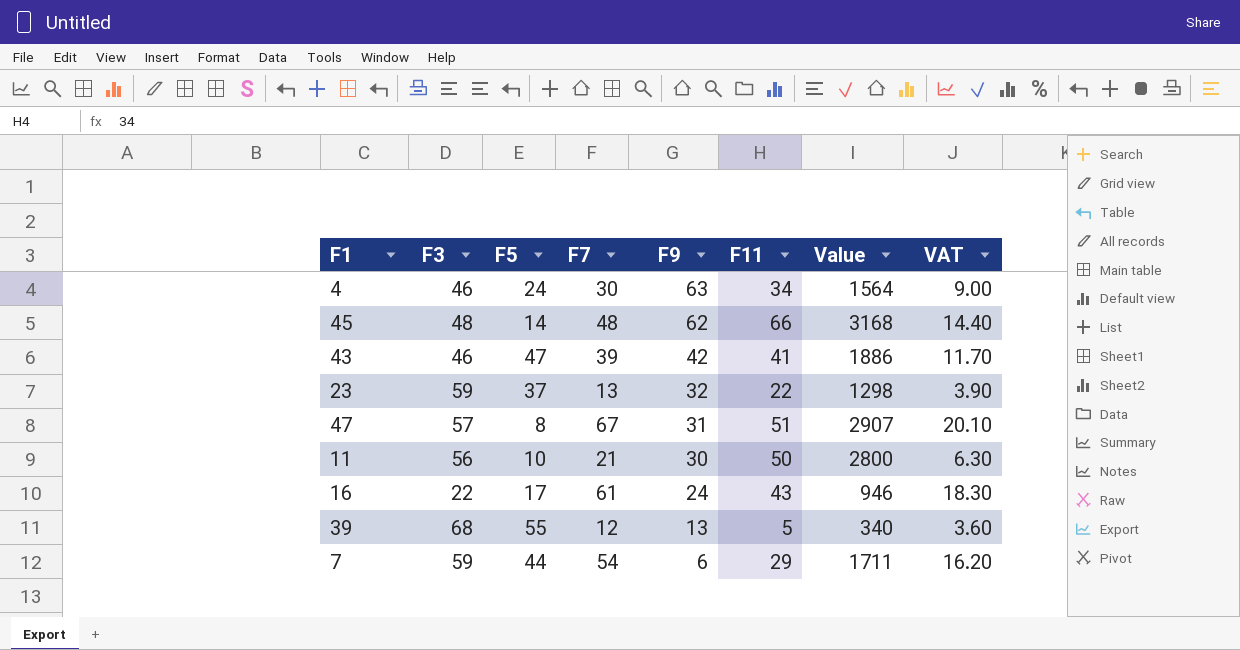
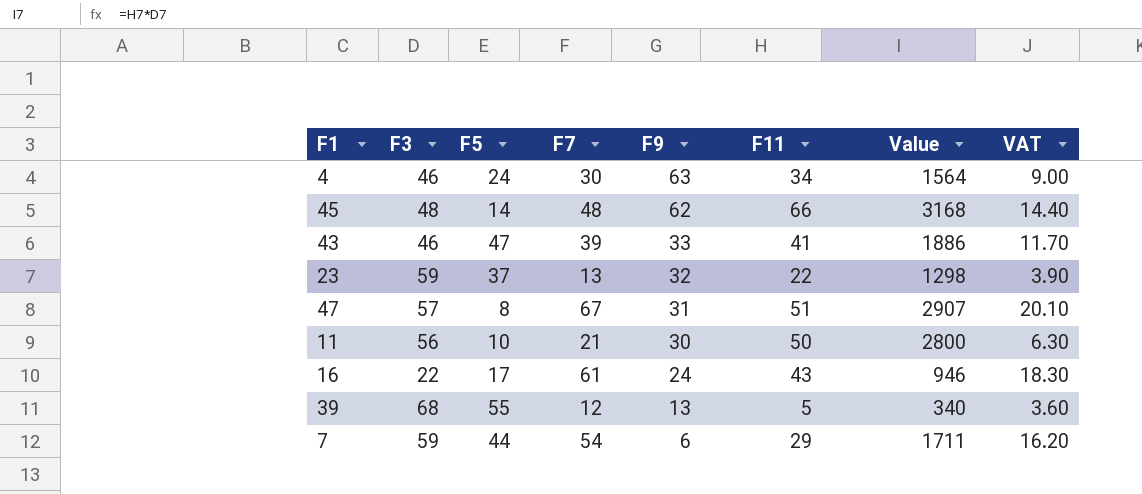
43 | F9: 42 -> 33

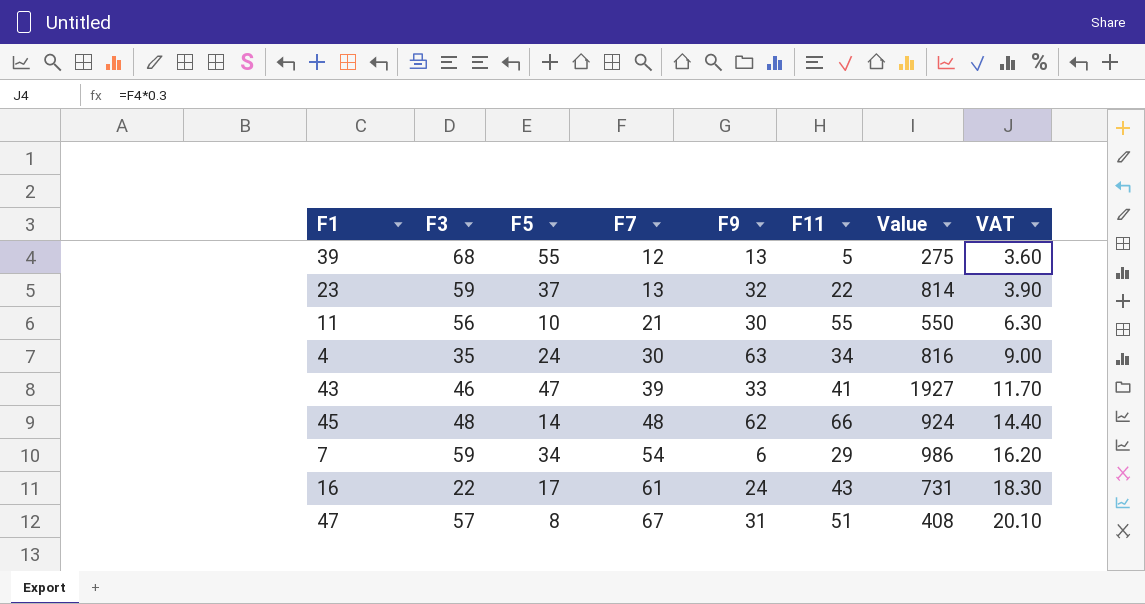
row order: F9 descending -> F7 ascending
column Value | formula: [F3] * [F11] -> [F5] * [F11]
11 | F11: 50 -> 55
4 | F3: 46 -> 35
7 | F5: 44 -> 34

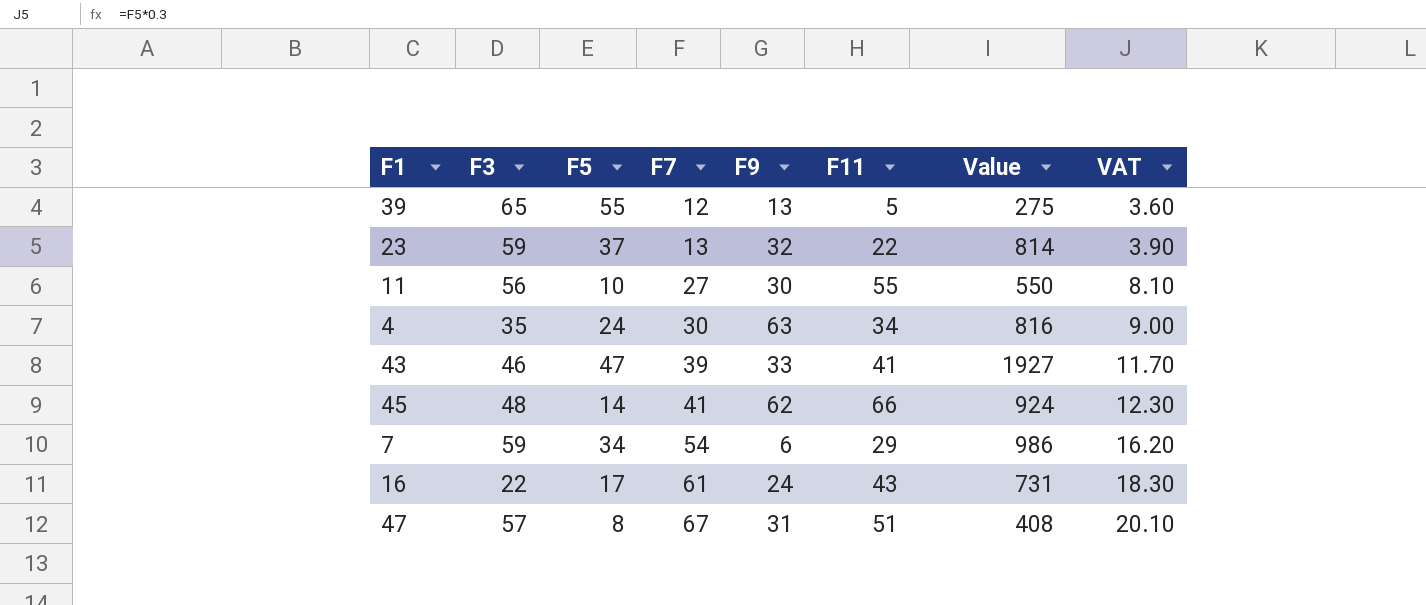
39 | F3: 68 -> 65
11 | F7: 21 -> 27
11 | VAT: 6.30 -> 8.10
45 | F7: 48 -> 41
45 | VAT: 14.40 -> 12.30

